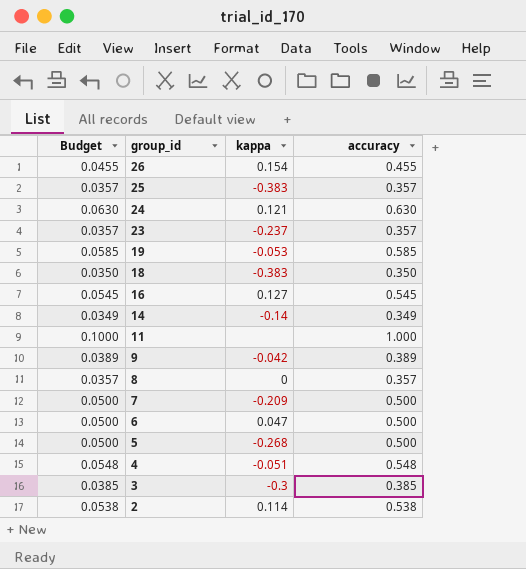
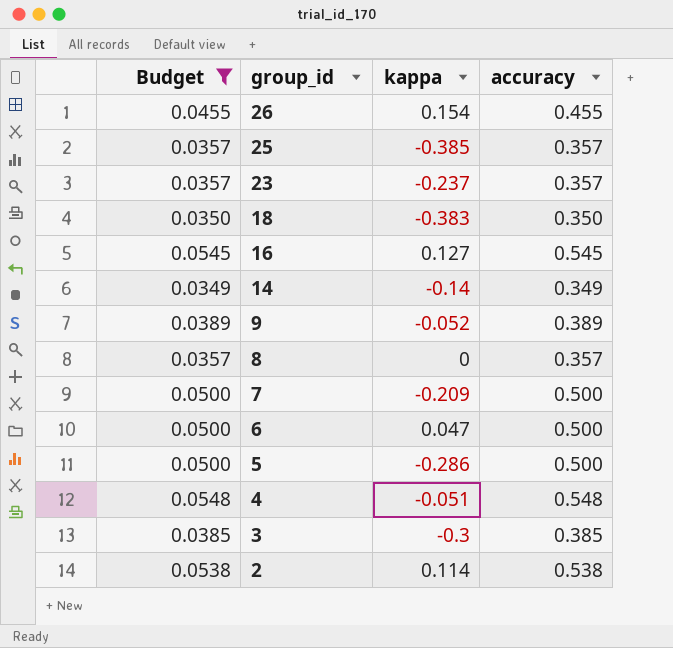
filter: none -> Budget <= 0.0548
25 | kappa: -0.383 -> -0.385
9 | kappa: -0.042 -> -0.052
5 | kappa: -0.268 -> -0.286

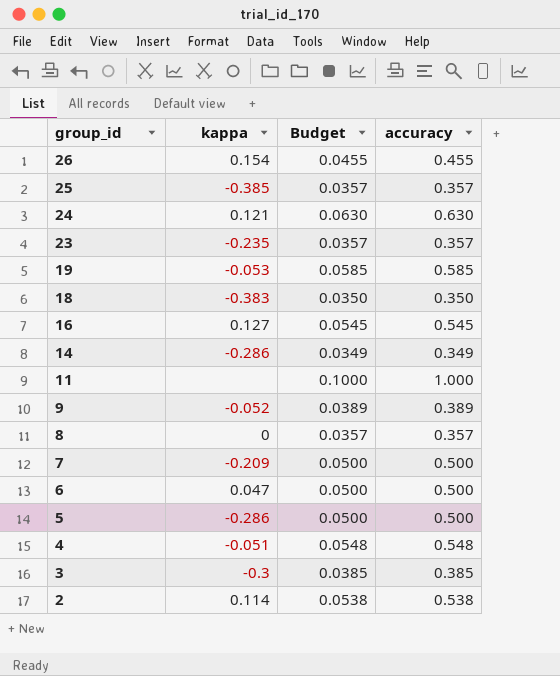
filter: Budget <= 0.0548 -> none
column Budget | position: 1 -> 3
23 | kappa: -0.237 -> -0.235
14 | kappa: -0.14 -> -0.286

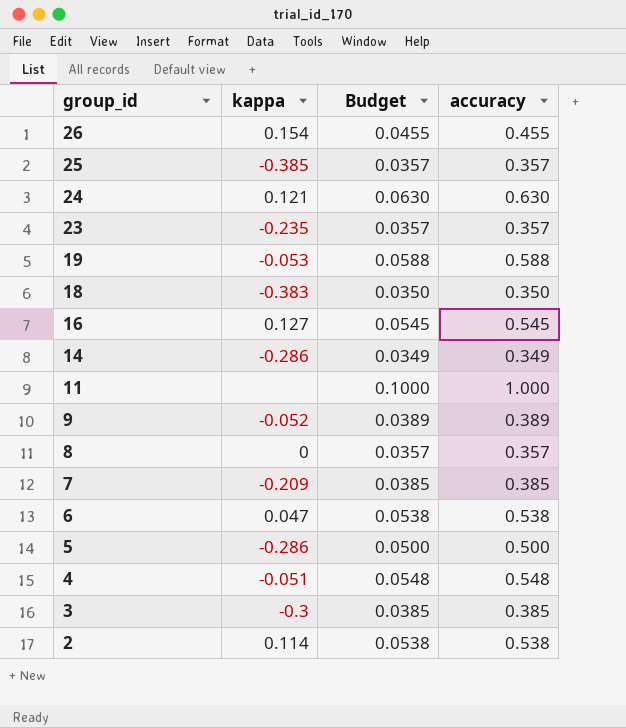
19 | Budget: 0.0585 -> 0.0588
19 | accuracy: 0.585 -> 0.588
7 | Budget: 0.0500 -> 0.0385
7 | accuracy: 0.500 -> 0.385
6 | Budget: 0.0500 -> 0.0538
6 | accuracy: 0.500 -> 0.538

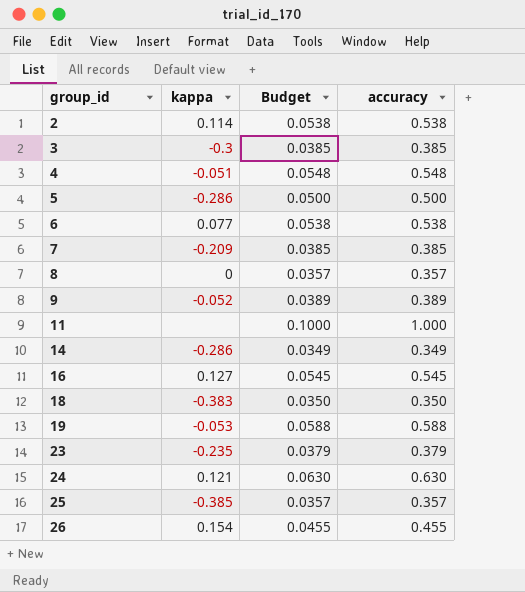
row order: group_id descending -> group_id ascending
6 | kappa: 0.047 -> 0.077
23 | Budget: 0.0357 -> 0.0379
23 | accuracy: 0.357 -> 0.379

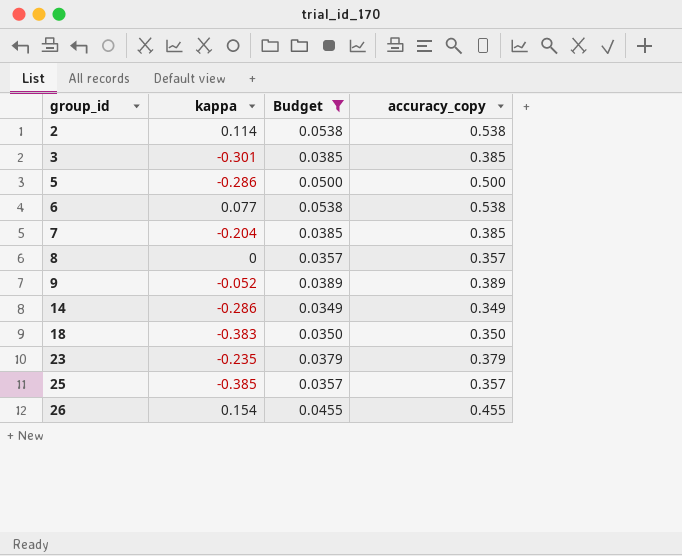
filter: none -> Budget <= 0.0538
column name: accuracy -> accuracy_copy
3 | kappa: -0.3 -> -0.301
7 | kappa: -0.209 -> -0.204

